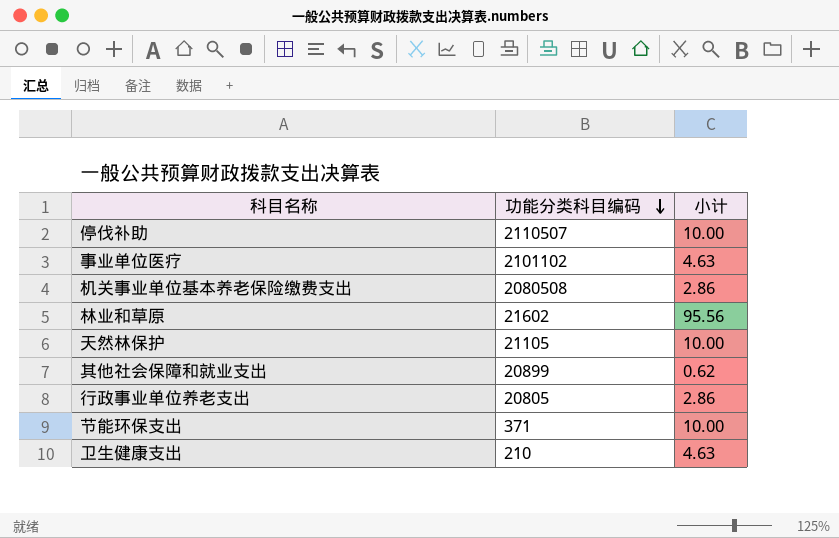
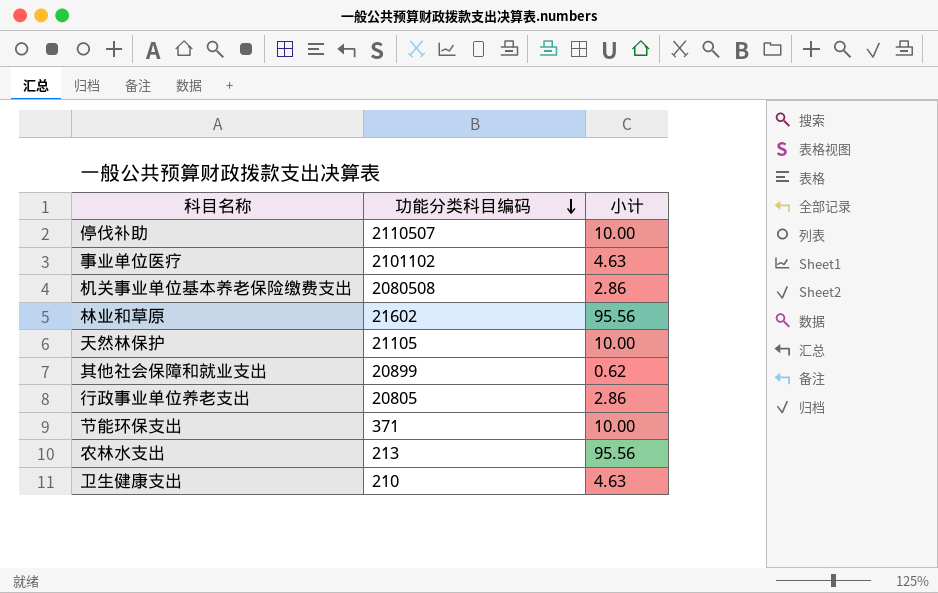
row 农林水支出: none -> 213 | 95.56

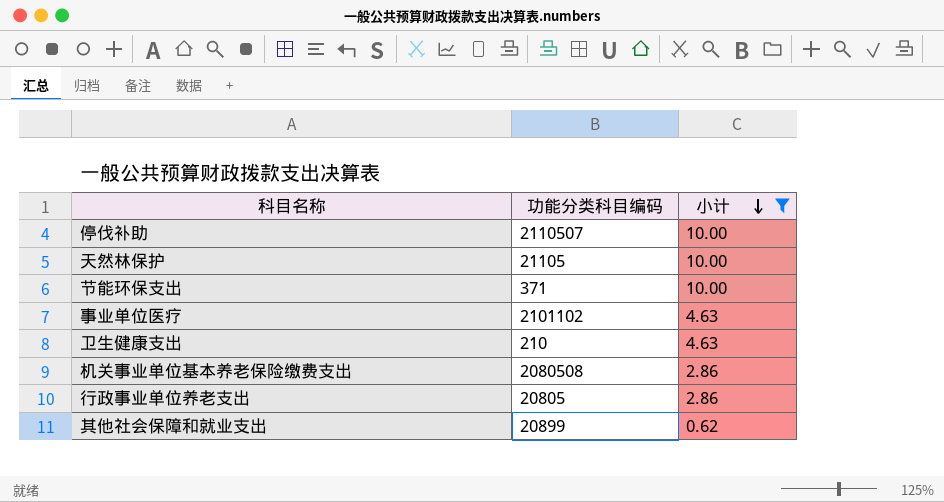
filter: none -> 小计 != 95.56
row order: 功能分类科目编码 descending -> 小计 descending

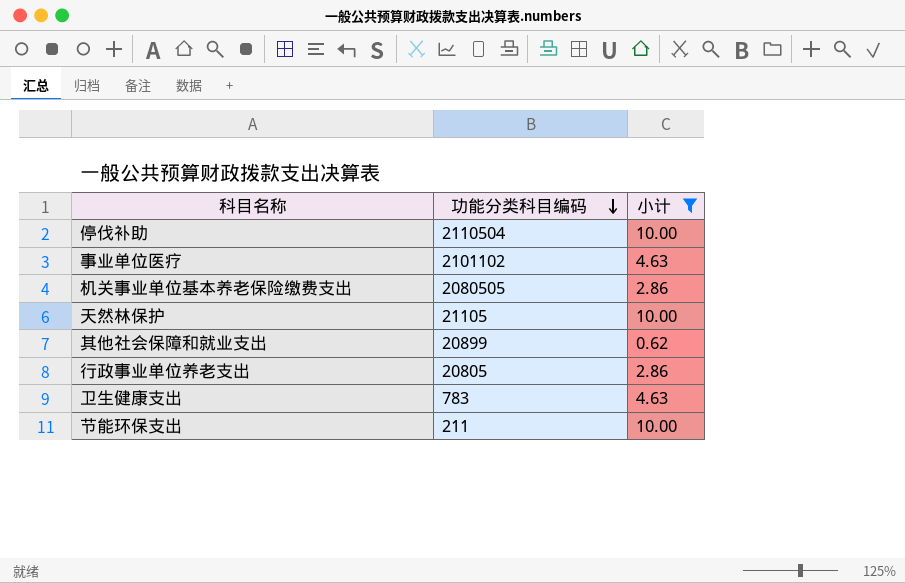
row order: 小计 descending -> 功能分类科目编码 descending
停伐补助 | 功能分类科目编码: 2110507 -> 2110504
机关事业单位基本养老保险缴费支出 | 功能分类科目编码: 2080508 -> 2080505
卫生健康支出 | 功能分类科目编码: 210 -> 783
节能环保支出 | 功能分类科目编码: 371 -> 211

